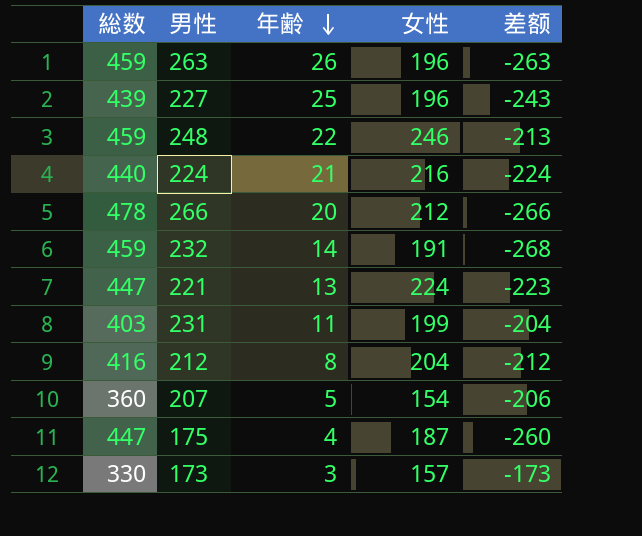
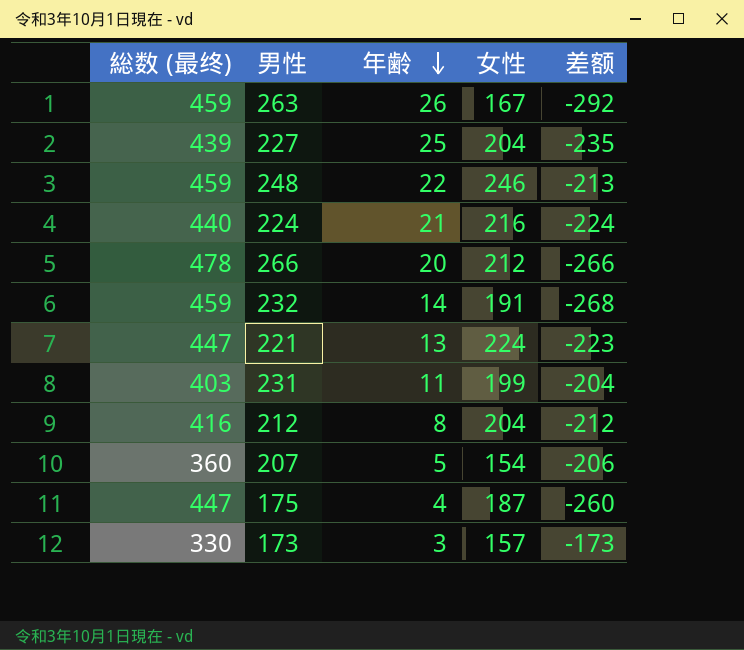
column name: 総数 -> 総数 (最终)
263 | 女性: 196 -> 167
263 | 差额: -263 -> -292
227 | 女性: 196 -> 204
227 | 差额: -243 -> -235

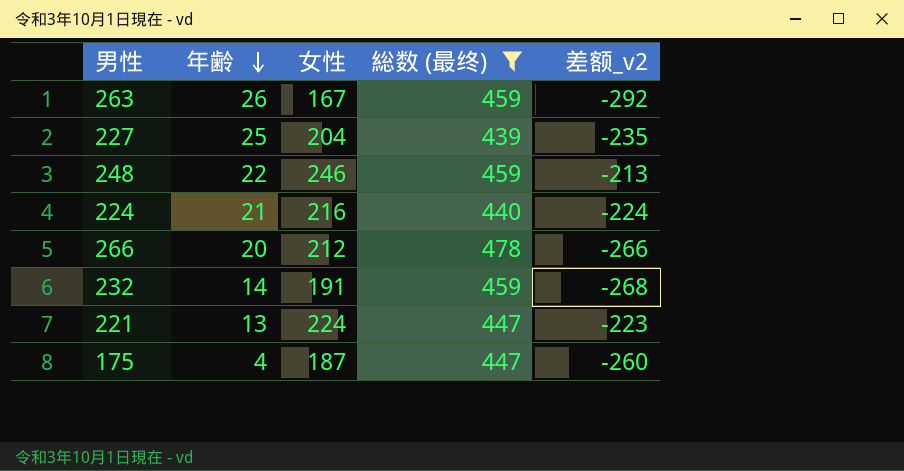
filter: none -> 総数 (最终) >= 439
column 総数 (最终) | position: 1 -> 4
column name: 差额 -> 差额_v2

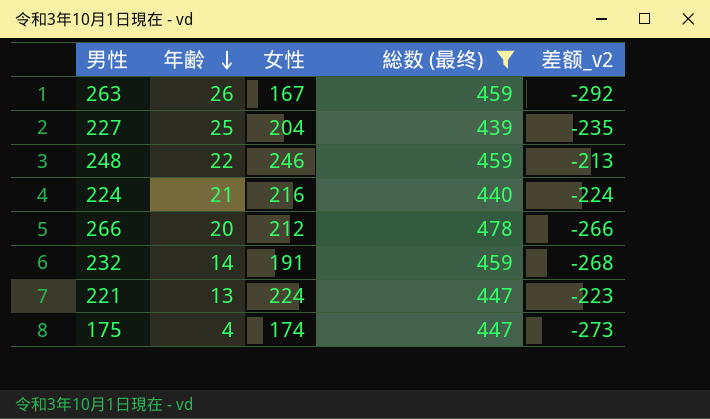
175 | 女性: 187 -> 174
175 | 差额_v2: -260 -> -273

